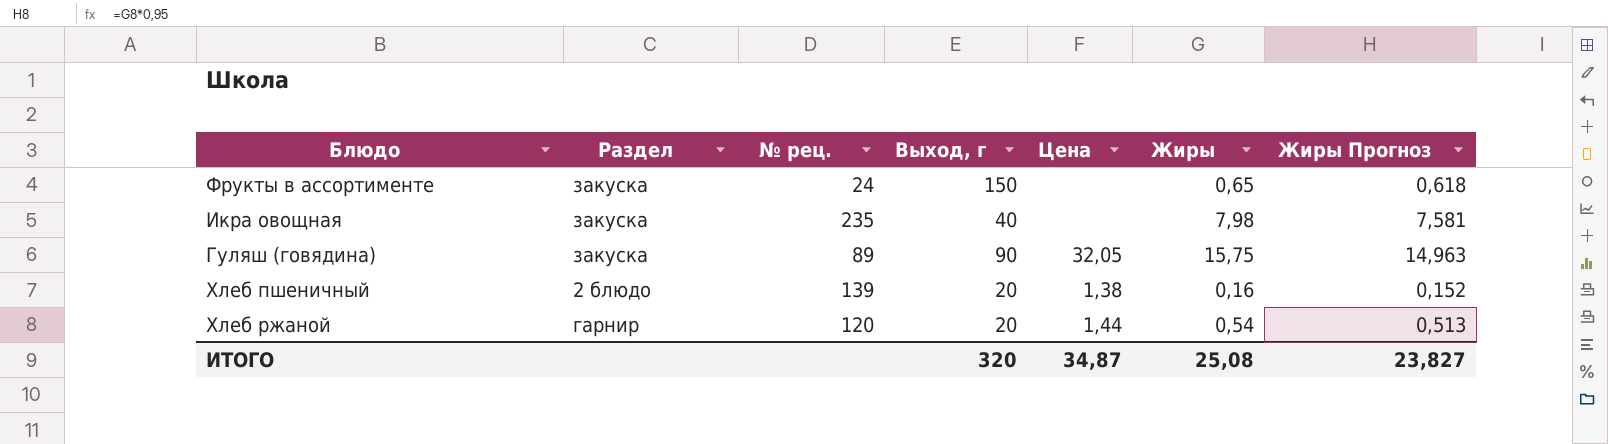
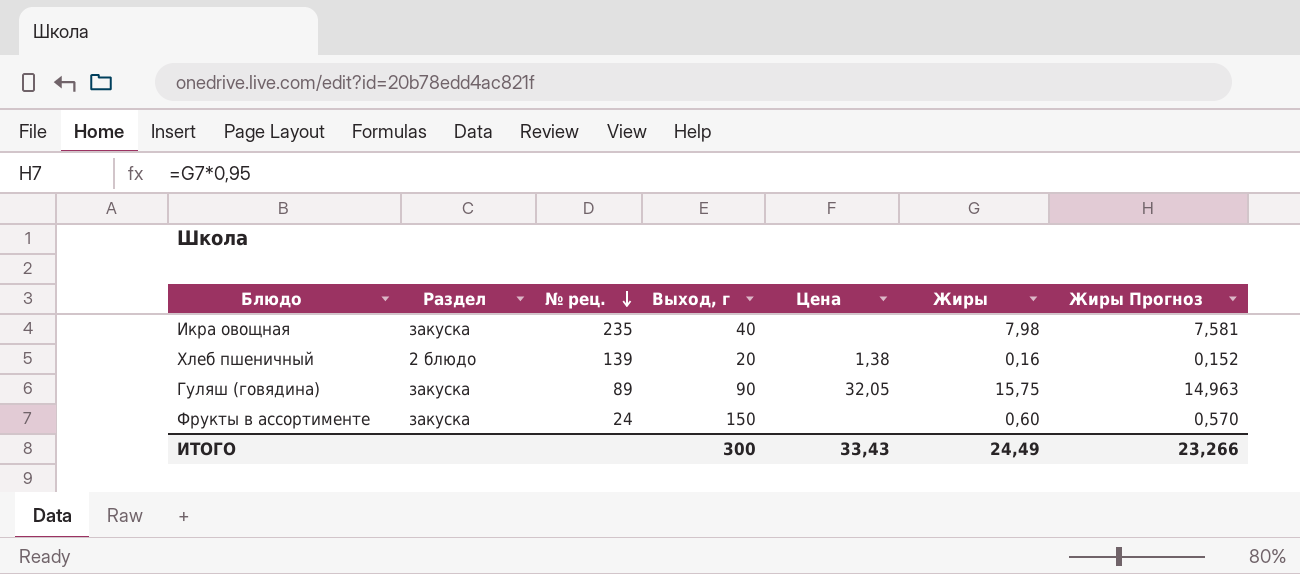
row order: none -> № рец. descending
row Хлеб ржаной: гарнир | 120 | 20 | 1,44 | 0,54 | 0,513 -> none
Фрукты в ассортименте | Жиры: 0,65 -> 0,60
Фрукты в ассортименте | Жиры Прогноз: 0,618 -> 0,570
ИТОГО | Выход, г: 320 -> 300
ИТОГО | Цена: 34,87 -> 33,43
ИТОГО | Жиры: 25,08 -> 24,49
ИТОГО | Жиры Прогноз: 23,827 -> 23,266

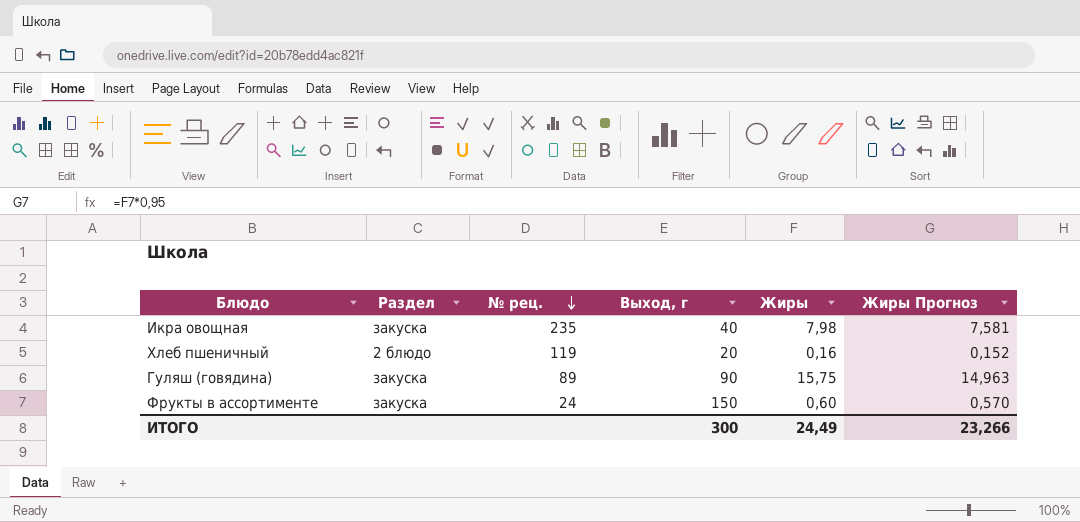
column Цена | position: 5 -> none
Хлеб пшеничный | № рец.: 139 -> 119

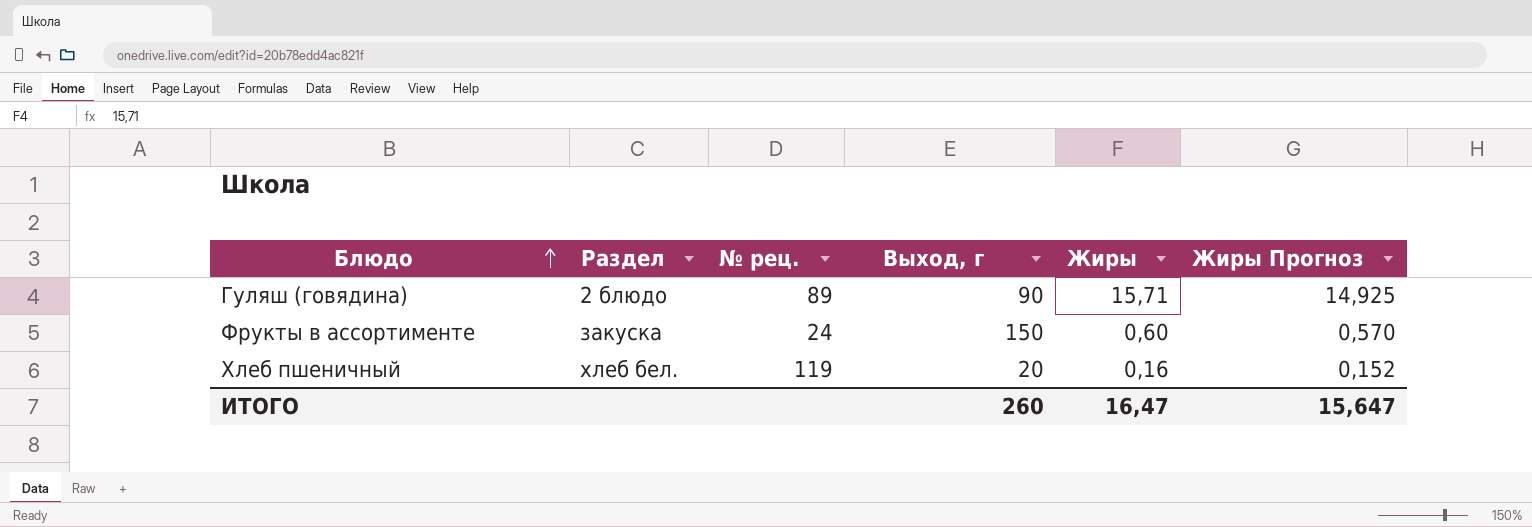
row order: № рец. descending -> Блюдо ascending
row Икра овощная: закуска | 235 | 40 | 7,98 | 7,581 -> none
Гуляш (говядина) | Раздел: закуска -> 2 блюдо
Гуляш (говядина) | Жиры: 15,75 -> 15,71
Гуляш (говядина) | Жиры Прогноз: 14,963 -> 14,925
Хлеб пшеничный | Раздел: 2 блюдо -> хлеб бел.
ИТОГО | Выход, г: 300 -> 260
ИТОГО | Жиры: 24,49 -> 16,47
ИТОГО | Жиры Прогноз: 23,266 -> 15,647

